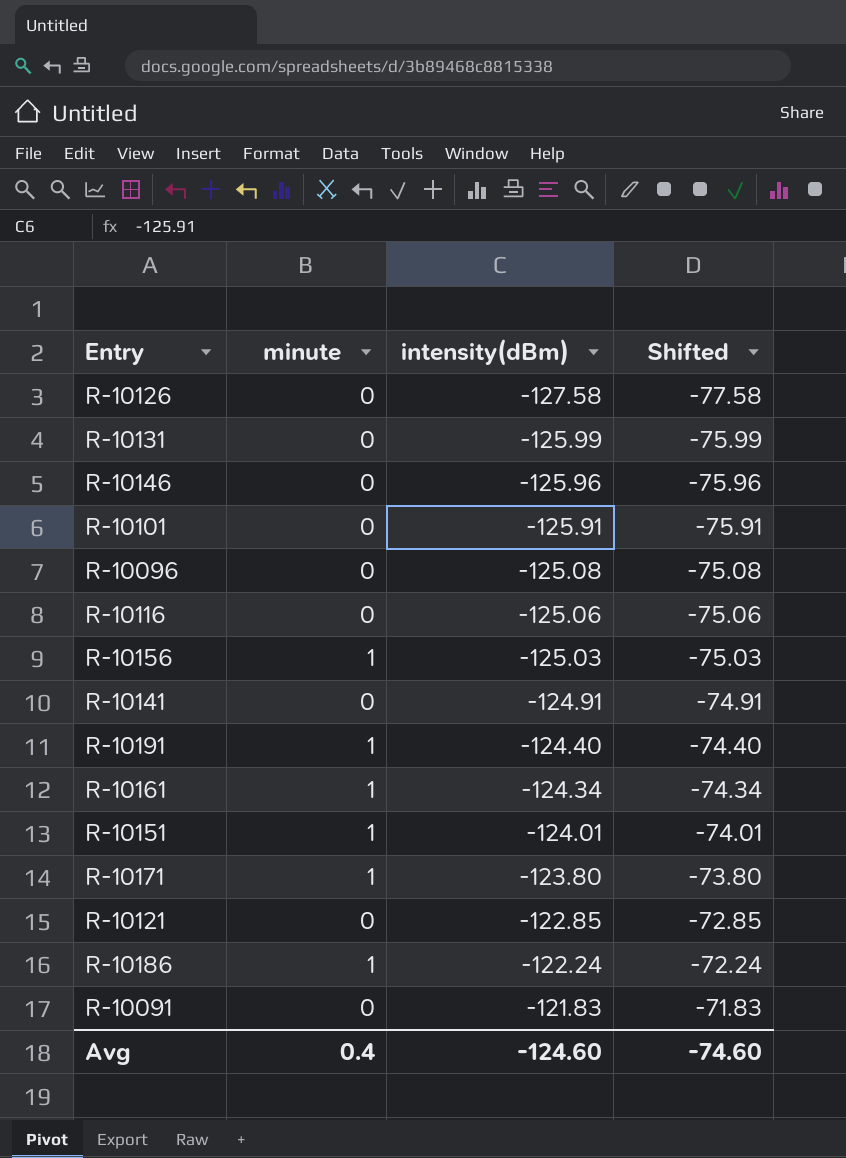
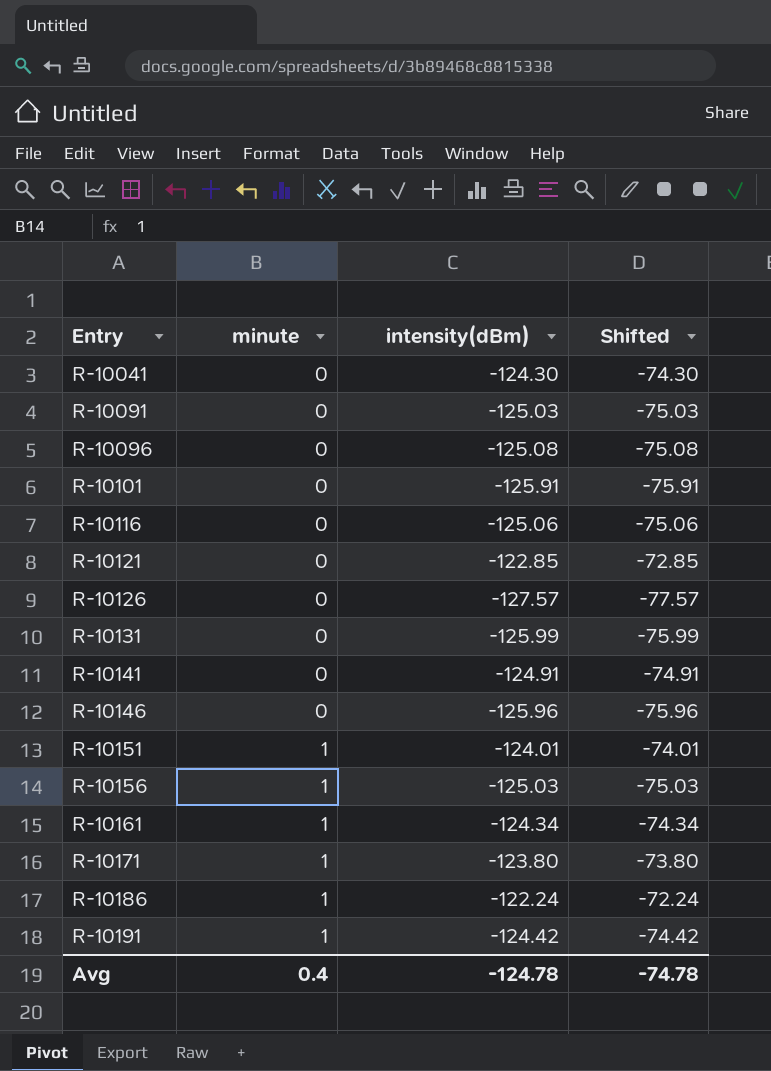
row order: intensity(dBm) ascending -> Entry ascending
row R-10041: none -> 0 | -124.30 | -74.30
R-10091 | intensity(dBm): -121.83 -> -125.03
R-10091 | Shifted: -71.83 -> -75.03
R-10126 | intensity(dBm): -127.58 -> -127.57
R-10126 | Shifted: -77.58 -> -77.57
R-10191 | intensity(dBm): -124.40 -> -124.42
R-10191 | Shifted: -74.40 -> -74.42
Avg | intensity(dBm): -124.60 -> -124.78
Avg | Shifted: -74.60 -> -74.78

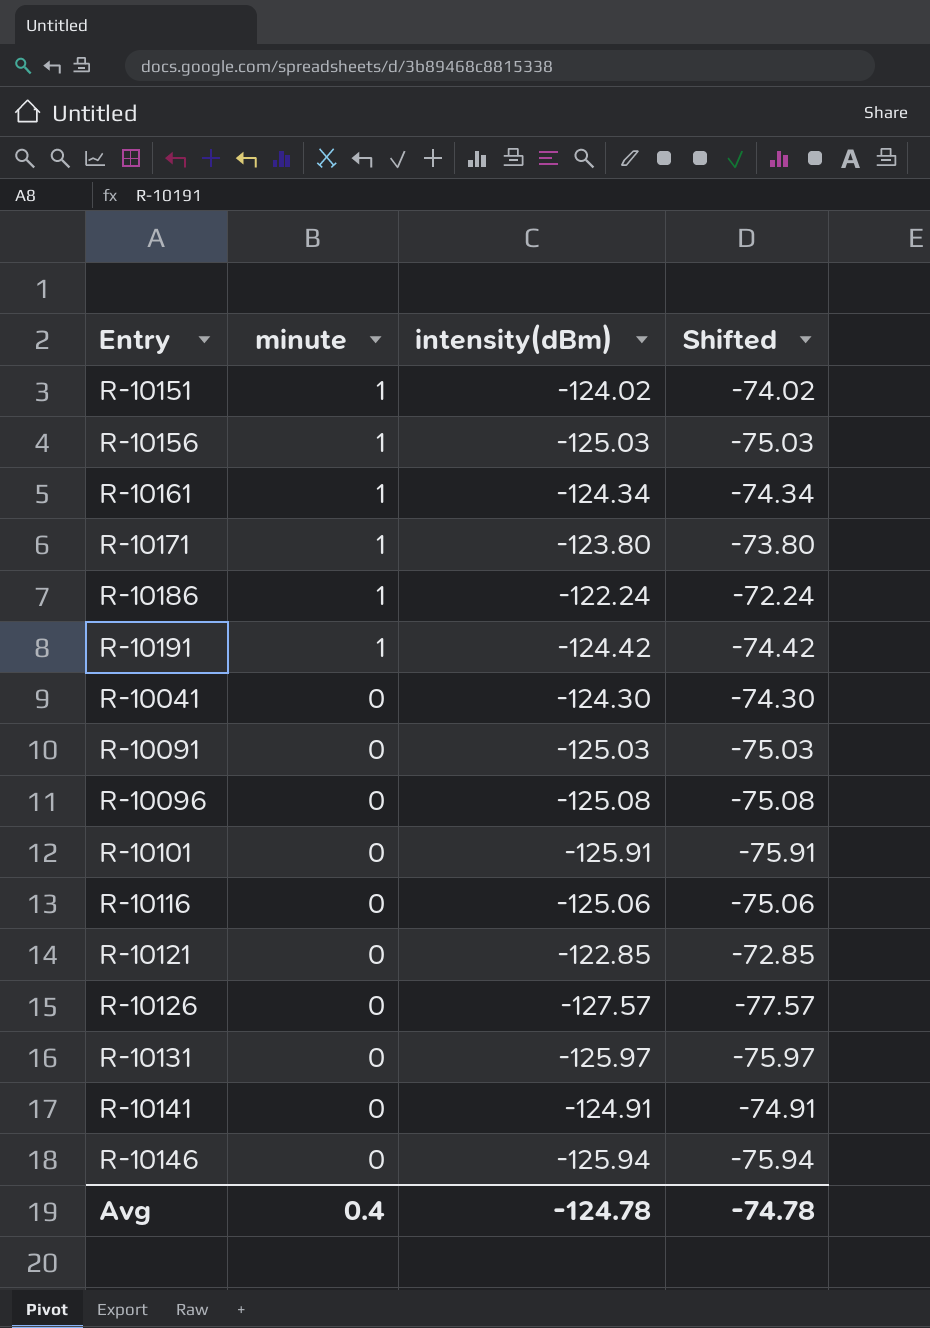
row order: Entry ascending -> minute descending
R-10151 | intensity(dBm): -124.01 -> -124.02
R-10151 | Shifted: -74.01 -> -74.02
R-10131 | intensity(dBm): -125.99 -> -125.97
R-10131 | Shifted: -75.99 -> -75.97
R-10146 | intensity(dBm): -125.96 -> -125.94
R-10146 | Shifted: -75.96 -> -75.94

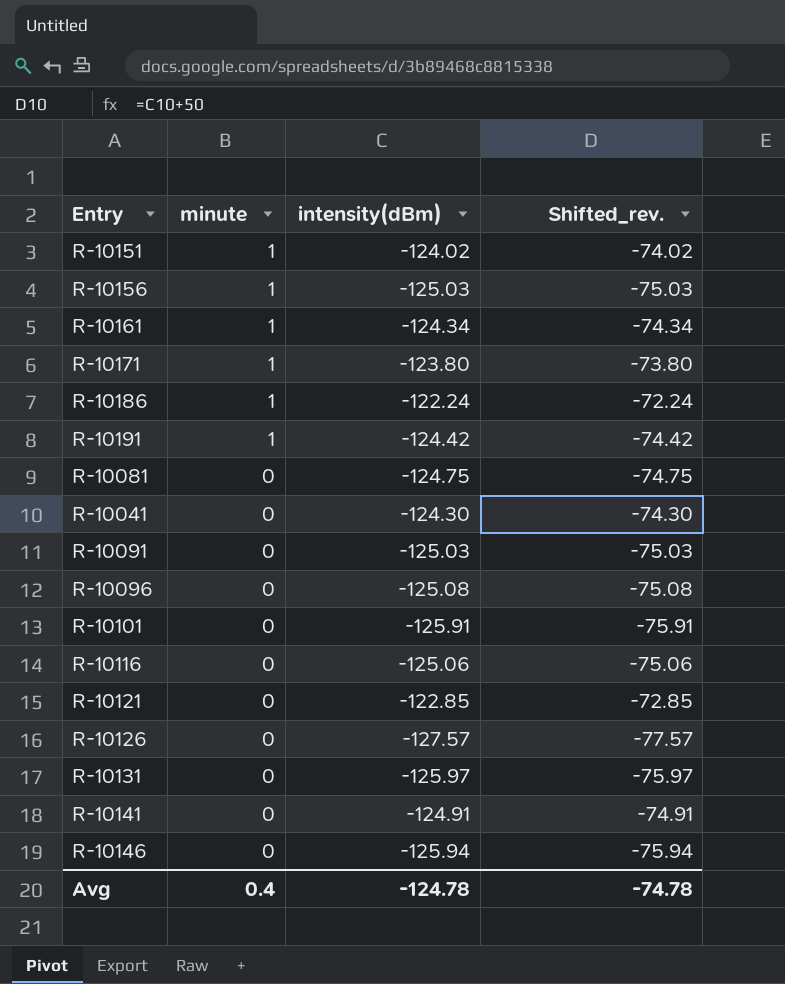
column name: Shifted -> Shifted_rev.
row R-10081: none -> 0 | -124.75 | -74.75

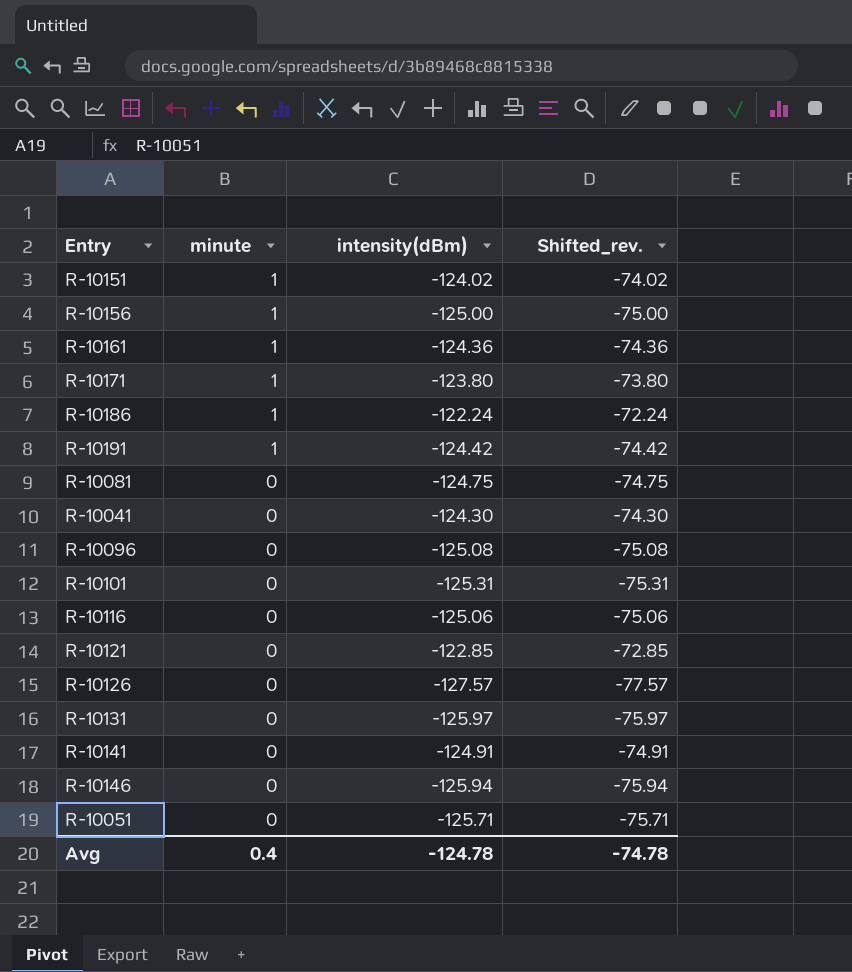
row R-10091: 0 | -125.03 | -75.03 -> none
R-10156 | intensity(dBm): -125.03 -> -125.00
R-10156 | Shifted_rev.: -75.03 -> -75.00
R-10161 | intensity(dBm): -124.34 -> -124.36
R-10161 | Shifted_rev.: -74.34 -> -74.36
R-10101 | intensity(dBm): -125.91 -> -125.31
R-10101 | Shifted_rev.: -75.91 -> -75.31
row R-10051: none -> 0 | -125.71 | -75.71

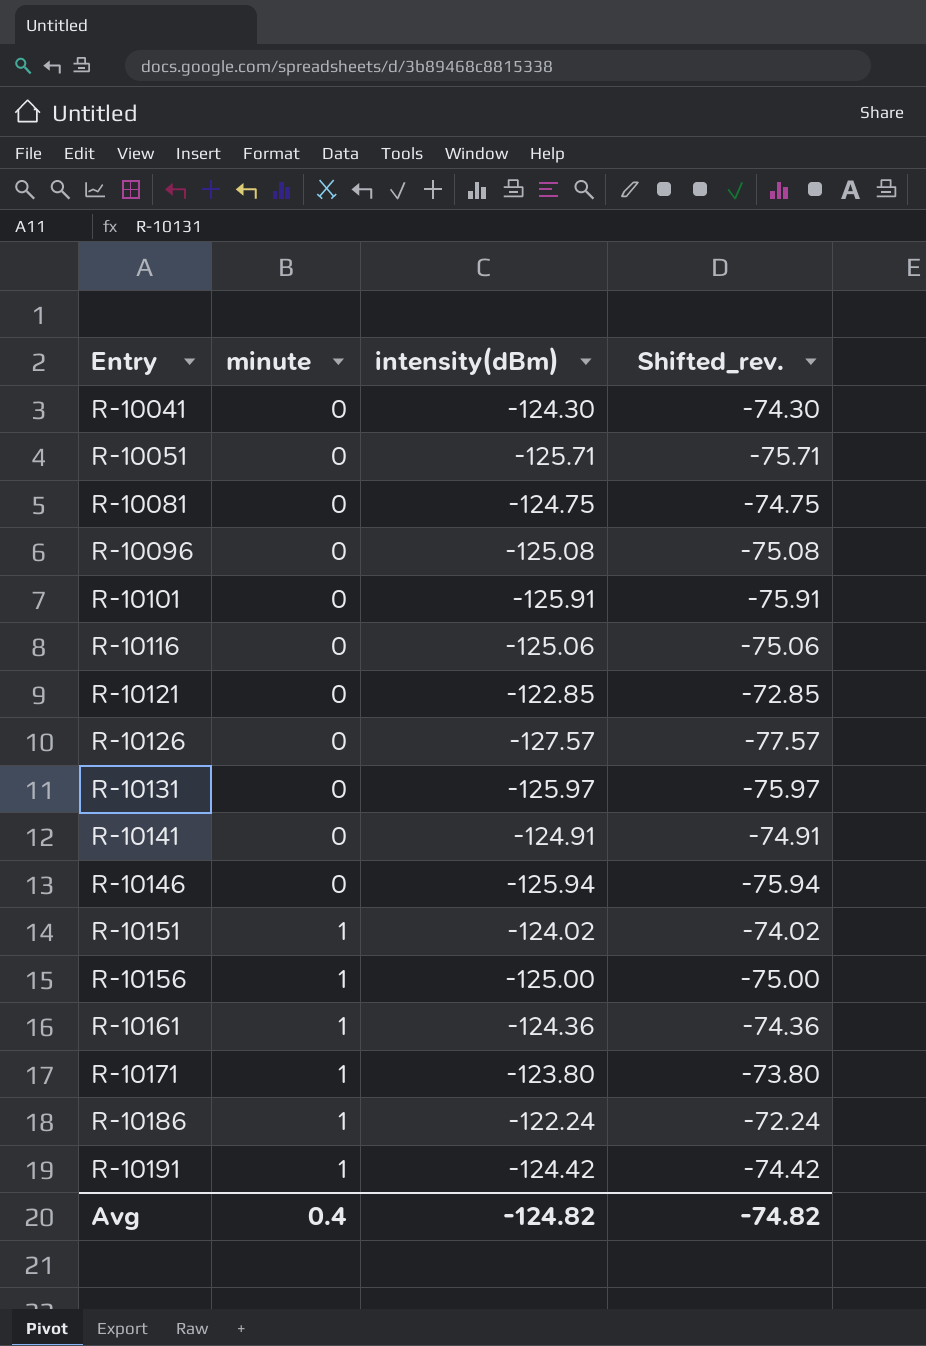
row order: minute descending -> Entry ascending
R-10101 | intensity(dBm): -125.31 -> -125.91
R-10101 | Shifted_rev.: -75.31 -> -75.91
Avg | intensity(dBm): -124.78 -> -124.82
Avg | Shifted_rev.: -74.78 -> -74.82

